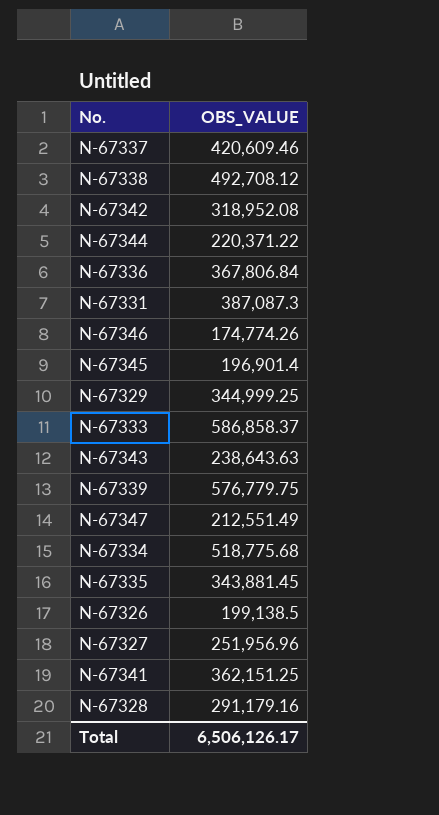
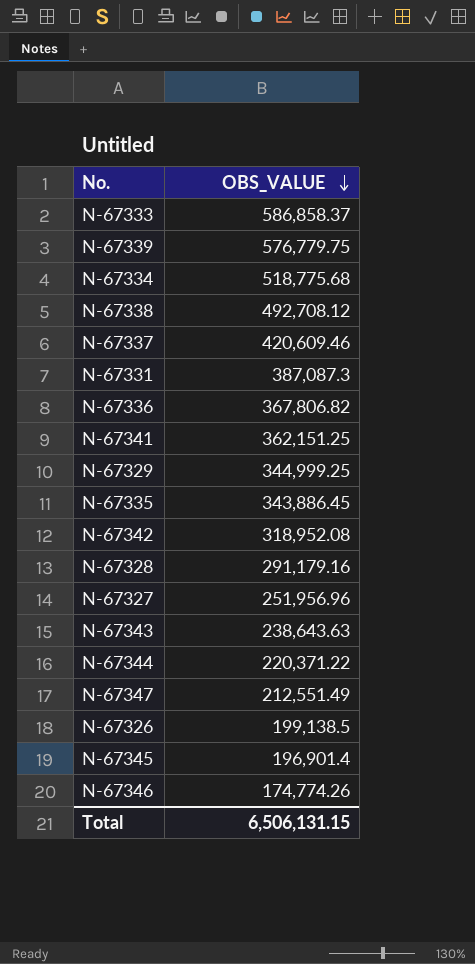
row order: none -> OBS_VALUE descending
N-67336 | OBS_VALUE: 367,806.84 -> 367,806.82
N-67335 | OBS_VALUE: 343,881.45 -> 343,886.45
Total | OBS_VALUE: 6,506,126.17 -> 6,506,131.15

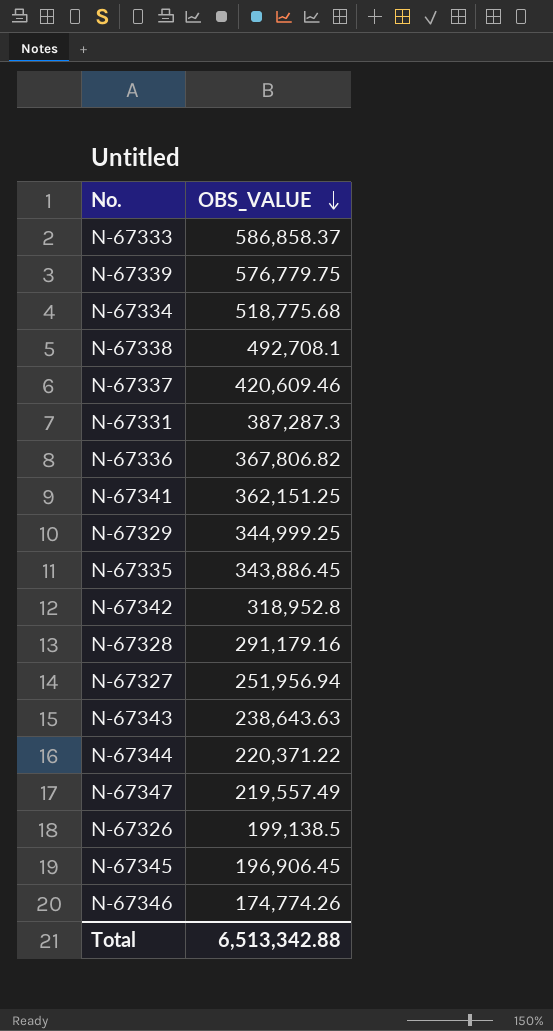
N-67338 | OBS_VALUE: 492,708.12 -> 492,708.1
N-67331 | OBS_VALUE: 387,087.3 -> 387,287.3
N-67342 | OBS_VALUE: 318,952.08 -> 318,952.8
N-67327 | OBS_VALUE: 251,956.96 -> 251,956.94
N-67347 | OBS_VALUE: 212,551.49 -> 219,557.49
N-67345 | OBS_VALUE: 196,901.4 -> 196,906.45
Total | OBS_VALUE: 6,506,131.15 -> 6,513,342.88

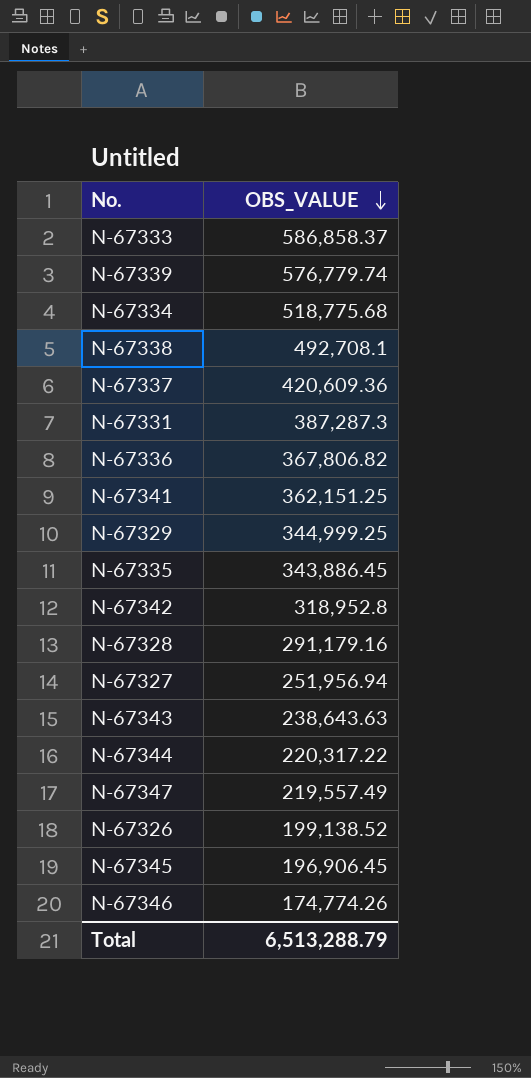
N-67339 | OBS_VALUE: 576,779.75 -> 576,779.74
N-67337 | OBS_VALUE: 420,609.46 -> 420,609.36
N-67344 | OBS_VALUE: 220,371.22 -> 220,317.22
N-67326 | OBS_VALUE: 199,138.5 -> 199,138.52
Total | OBS_VALUE: 6,513,342.88 -> 6,513,288.79

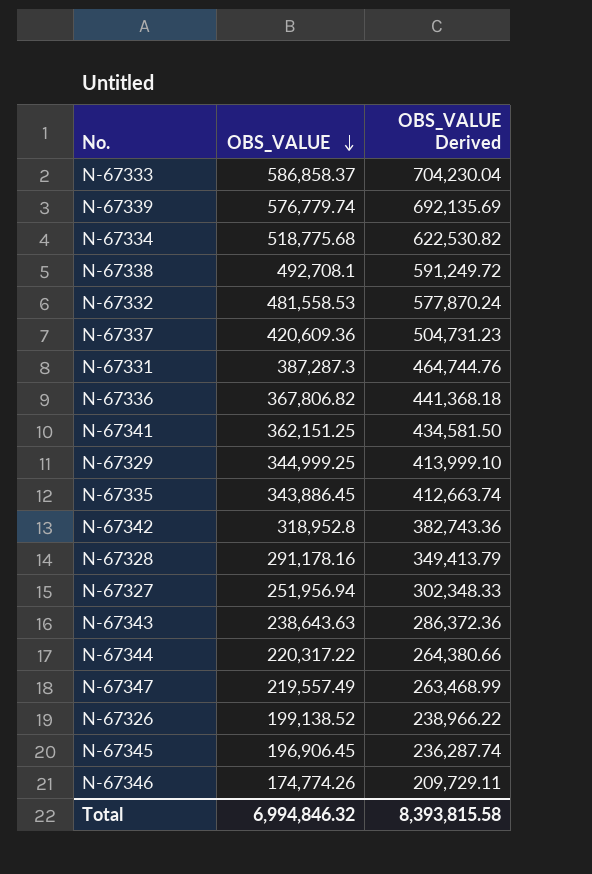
column OBS_VALUE Derived | formula: none -> [OBS_VALUE] * 1.2
row N-67332: none -> 481,558.53 | 577,870.24
N-67328 | OBS_VALUE: 291,179.16 -> 291,178.16
Total | OBS_VALUE: 6,513,288.79 -> 6,994,846.32

